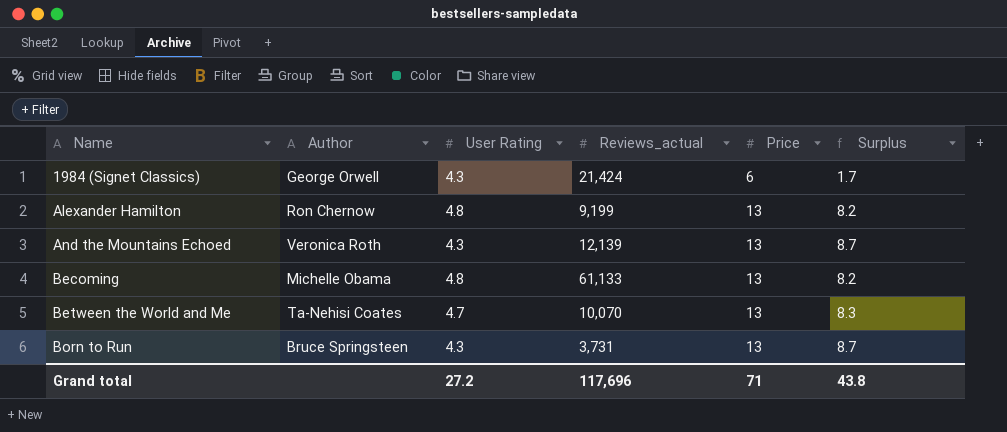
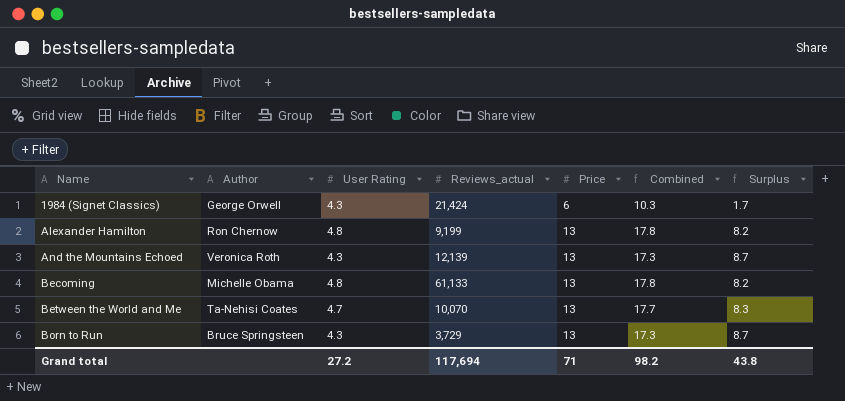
column Combined | formula: none -> [User Rating] + [Price]
Born to Run | Reviews_actual: 3,731 -> 3,729
Grand total | Reviews_actual: 117,696 -> 117,694

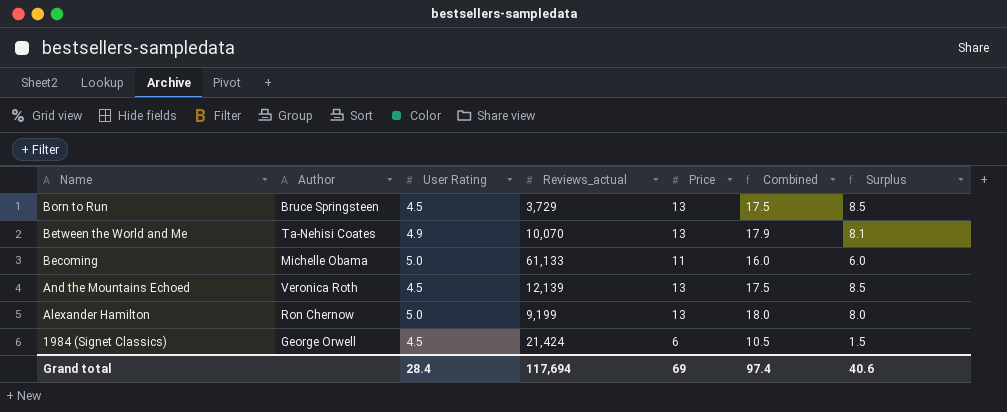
row order: Name ascending -> Name descending
Born to Run | User Rating: 4.3 -> 4.5
Born to Run | Combined: 17.3 -> 17.5
Born to Run | Surplus: 8.7 -> 8.5
Between the World and Me | User Rating: 4.7 -> 4.9
Between the World and Me | Combined: 17.7 -> 17.9
Between the World and Me | Surplus: 8.3 -> 8.1
Becoming | User Rating: 4.8 -> 5.0
Becoming | Price: 13 -> 11
Becoming | Combined: 17.8 -> 16.0
Becoming | Surplus: 8.2 -> 6.0
And the Mountains Echoed | User Rating: 4.3 -> 4.5
And the Mountains Echoed | Combined: 17.3 -> 17.5
And the Mountains Echoed | Surplus: 8.7 -> 8.5
Alexander Hamilton | User Rating: 4.8 -> 5.0
Alexander Hamilton | Combined: 17.8 -> 18.0
Alexander Hamilton | Surplus: 8.2 -> 8.0
1984 (Signet Classics) | User Rating: 4.3 -> 4.5
1984 (Signet Classics) | Combined: 10.3 -> 10.5
1984 (Signet Classics) | Surplus: 1.7 -> 1.5
Grand total | User Rating: 27.2 -> 28.4
Grand total | Price: 71 -> 69
Grand total | Combined: 98.2 -> 97.4
Grand total | Surplus: 43.8 -> 40.6

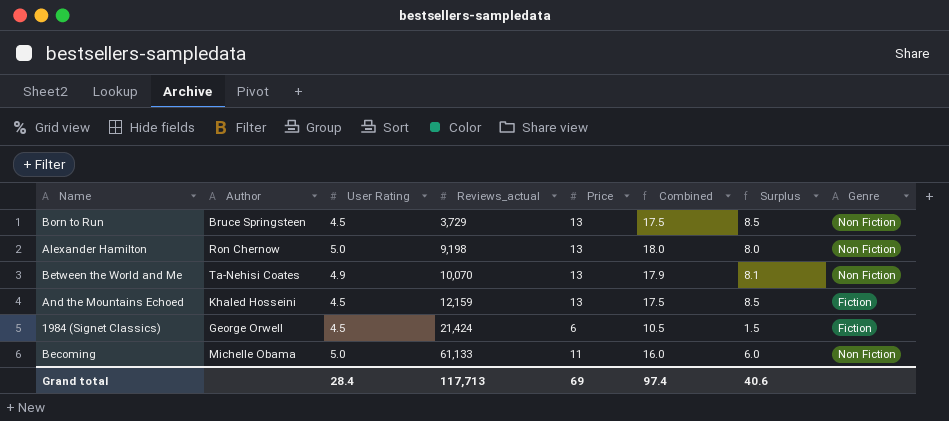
row order: Name descending -> Reviews_actual ascending
column Genre | position: none -> 8
Alexander Hamilton | Reviews_actual: 9,199 -> 9,198
And the Mountains Echoed | Author: Veronica Roth -> Khaled Hosseini
And the Mountains Echoed | Reviews_actual: 12,139 -> 12,159
Grand total | Reviews_actual: 117,694 -> 117,713

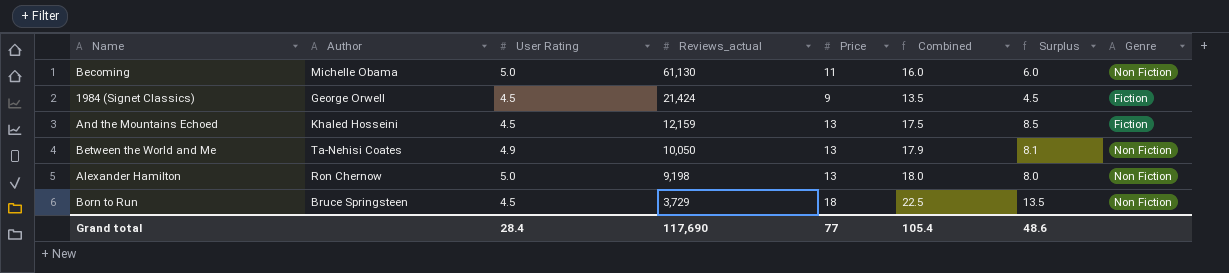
row order: Reviews_actual ascending -> Reviews_actual descending
Becoming | Reviews_actual: 61,133 -> 61,130
1984 (Signet Classics) | Price: 6 -> 9
1984 (Signet Classics) | Combined: 10.5 -> 13.5
1984 (Signet Classics) | Surplus: 1.5 -> 4.5
Between the World and Me | Reviews_actual: 10,070 -> 10,050
Born to Run | Price: 13 -> 18
Born to Run | Combined: 17.5 -> 22.5
Born to Run | Surplus: 8.5 -> 13.5
Grand total | Reviews_actual: 117,713 -> 117,690
Grand total | Price: 69 -> 77
Grand total | Combined: 97.4 -> 105.4
Grand total | Surplus: 40.6 -> 48.6

